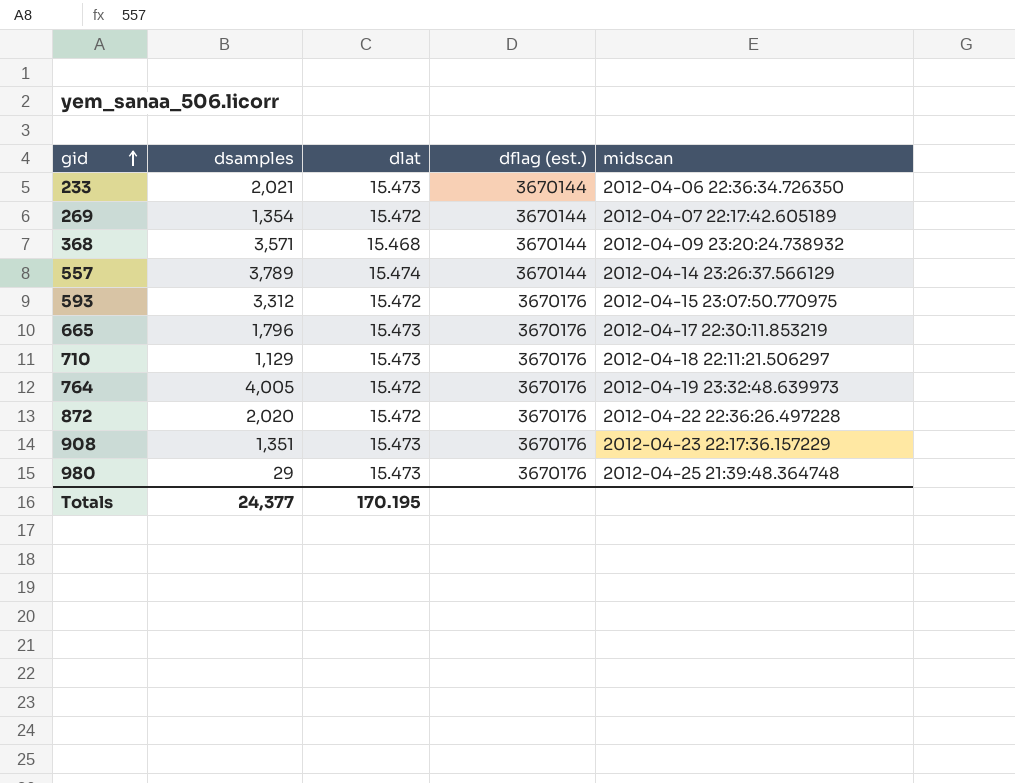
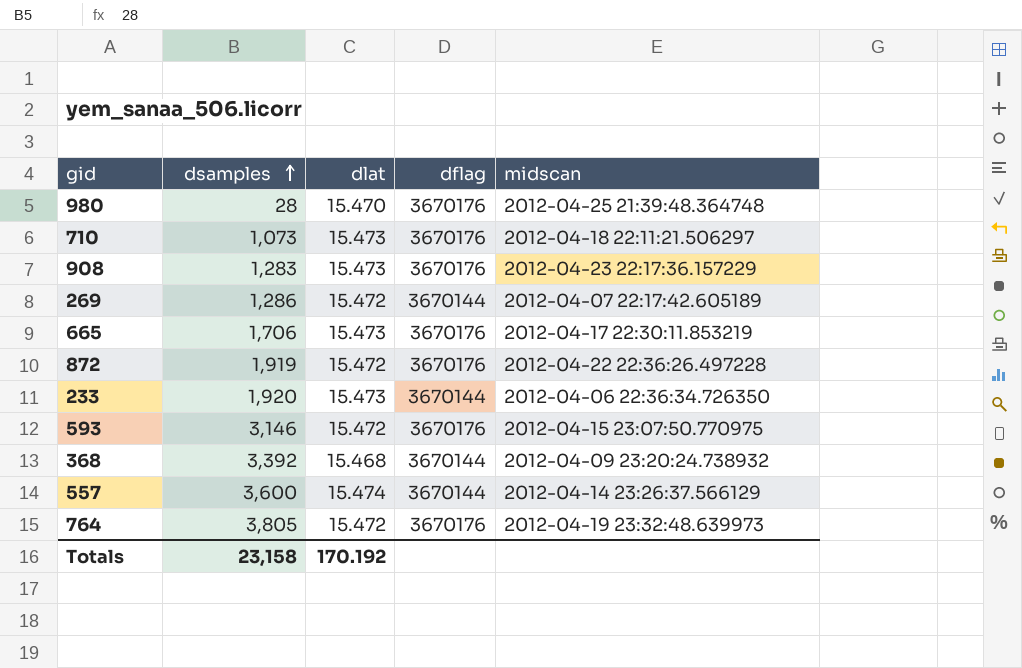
row order: gid ascending -> dsamples ascending
column name: dflag (est.) -> dflag
980 | dsamples: 29 -> 28
980 | dlat: 15.473 -> 15.470
710 | dsamples: 1,129 -> 1,073
908 | dsamples: 1,351 -> 1,283
269 | dsamples: 1,354 -> 1,286
665 | dsamples: 1,796 -> 1,706
872 | dsamples: 2,020 -> 1,919
233 | dsamples: 2,021 -> 1,920
593 | dsamples: 3,312 -> 3,146
368 | dsamples: 3,571 -> 3,392
557 | dsamples: 3,789 -> 3,600
764 | dsamples: 4,005 -> 3,805
Totals | dsamples: 24,377 -> 23,158
Totals | dlat: 170.195 -> 170.192

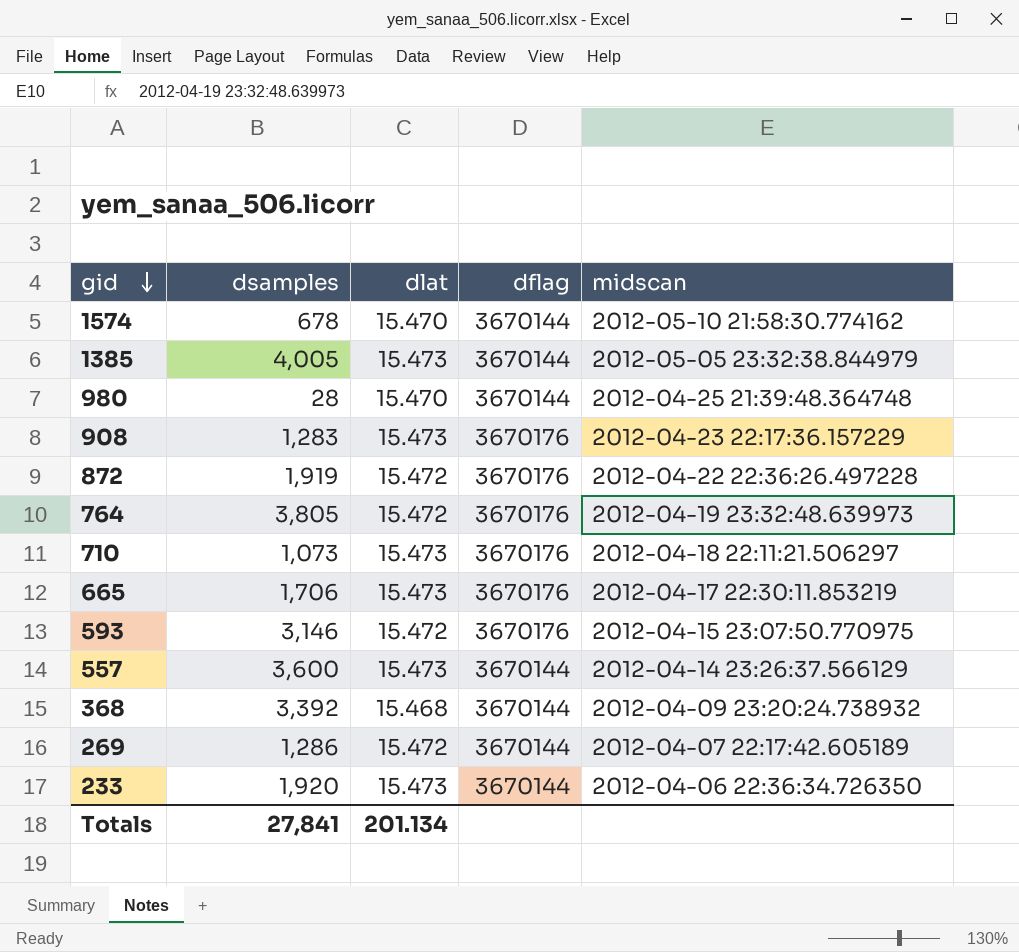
row order: dsamples ascending -> gid descending
row 1574: none -> 678 | 15.470 | 3670144 | 2012-05-10 21:58:30.774162
row 1385: none -> 4,005 | 15.473 | 3670144 | 2012-05-05 23:32:38.844979
980 | dflag: 3670176 -> 3670144
557 | dlat: 15.474 -> 15.473
Totals | dsamples: 23,158 -> 27,841
Totals | dlat: 170.192 -> 201.134

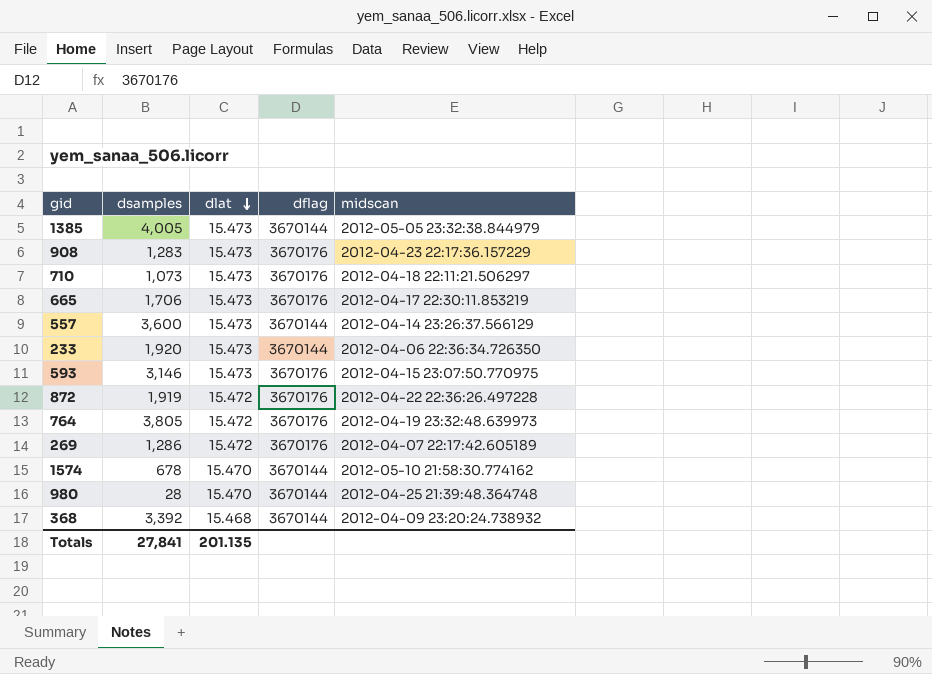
row order: gid descending -> dlat descending
593 | dlat: 15.472 -> 15.473
269 | dflag: 3670144 -> 3670176
Totals | dlat: 201.134 -> 201.135

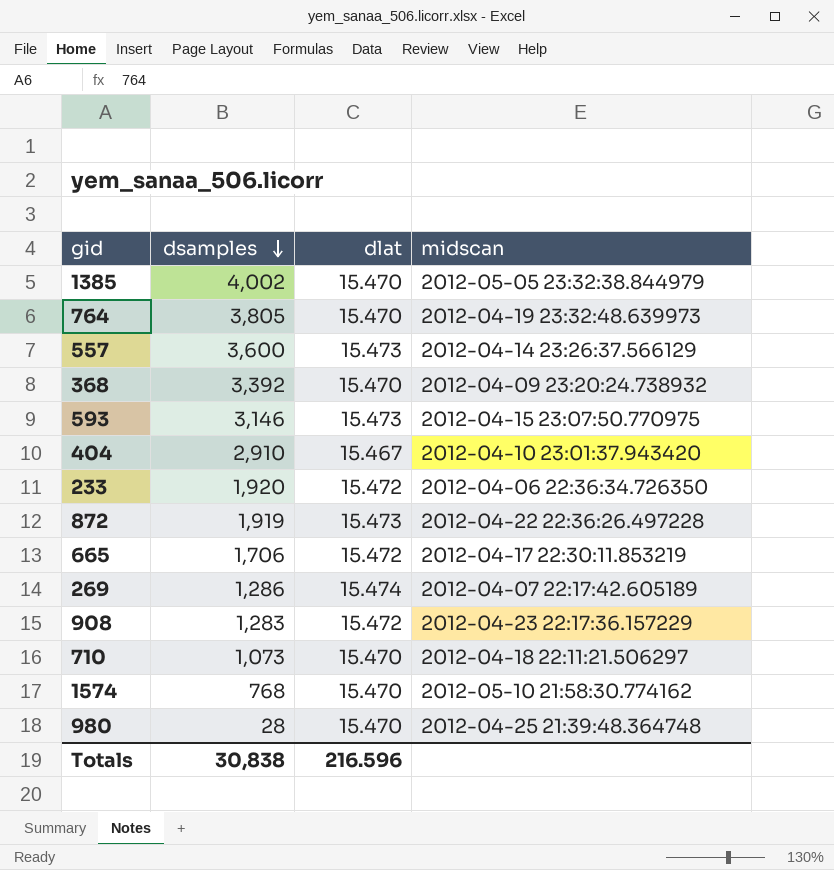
row order: dlat descending -> dsamples descending
column dflag | position: 4 -> none
1385 | dsamples: 4,005 -> 4,002
1385 | dlat: 15.473 -> 15.470
764 | dlat: 15.472 -> 15.470
368 | dlat: 15.468 -> 15.470
row 404: none -> 2,910 | 15.467 | 2012-04-10 23:01:37.943420
233 | dlat: 15.473 -> 15.472
872 | dlat: 15.472 -> 15.473
665 | dlat: 15.473 -> 15.472
269 | dlat: 15.472 -> 15.474
908 | dlat: 15.473 -> 15.472
710 | dlat: 15.473 -> 15.470
1574 | dsamples: 678 -> 768
Totals | dsamples: 27,841 -> 30,838
Totals | dlat: 201.135 -> 216.596

